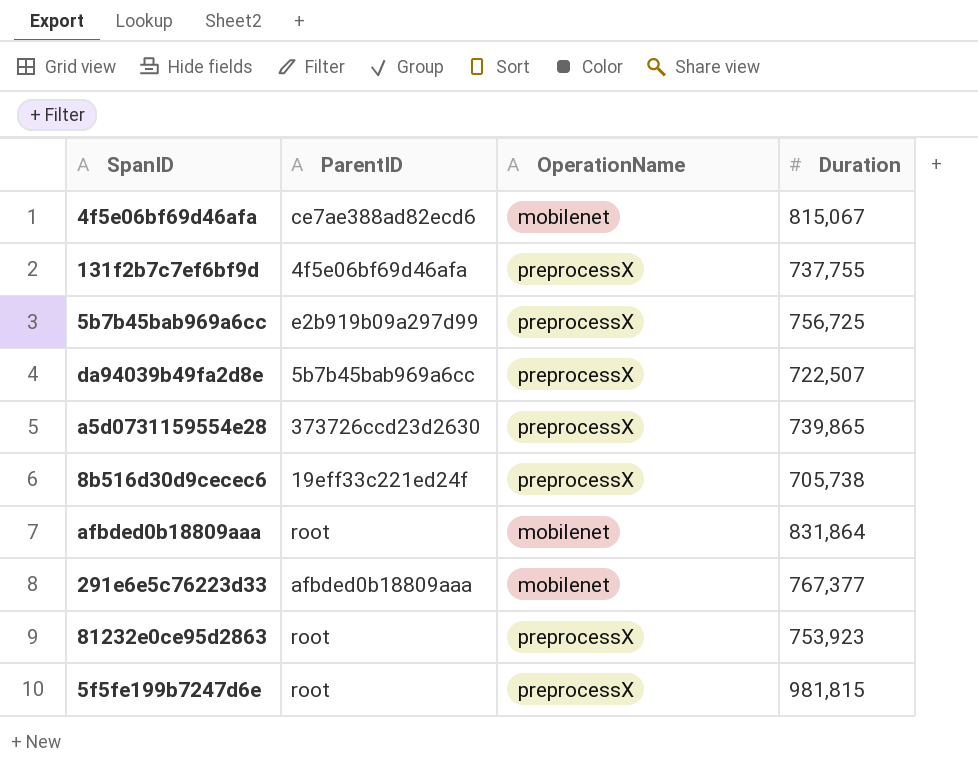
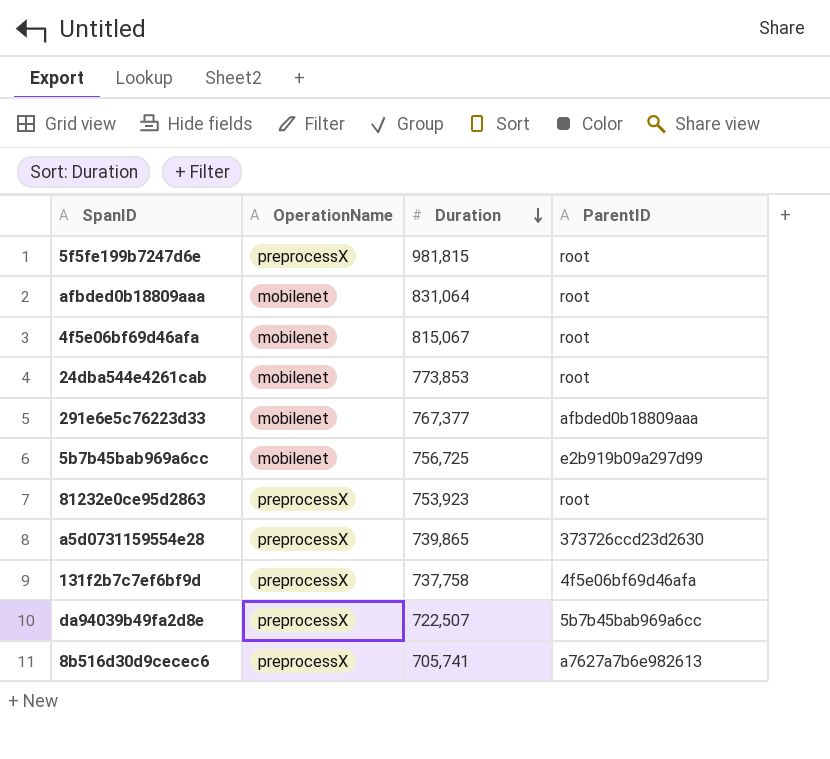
row order: none -> Duration descending
column ParentID | position: 2 -> 4
afbded0b18809aaa | Duration: 831,864 -> 831,064
4f5e06bf69d46afa | ParentID: ce7ae388ad82ecd6 -> root
row 24dba544e4261cab: none -> mobilenet | 773,853 | root
5b7b45bab969a6cc | OperationName: preprocessX -> mobilenet
131f2b7c7ef6bf9d | Duration: 737,755 -> 737,758
8b516d30d9cecec6 | Duration: 705,738 -> 705,741
8b516d30d9cecec6 | ParentID: 19eff33c221ed24f -> a7627a7b6e982613

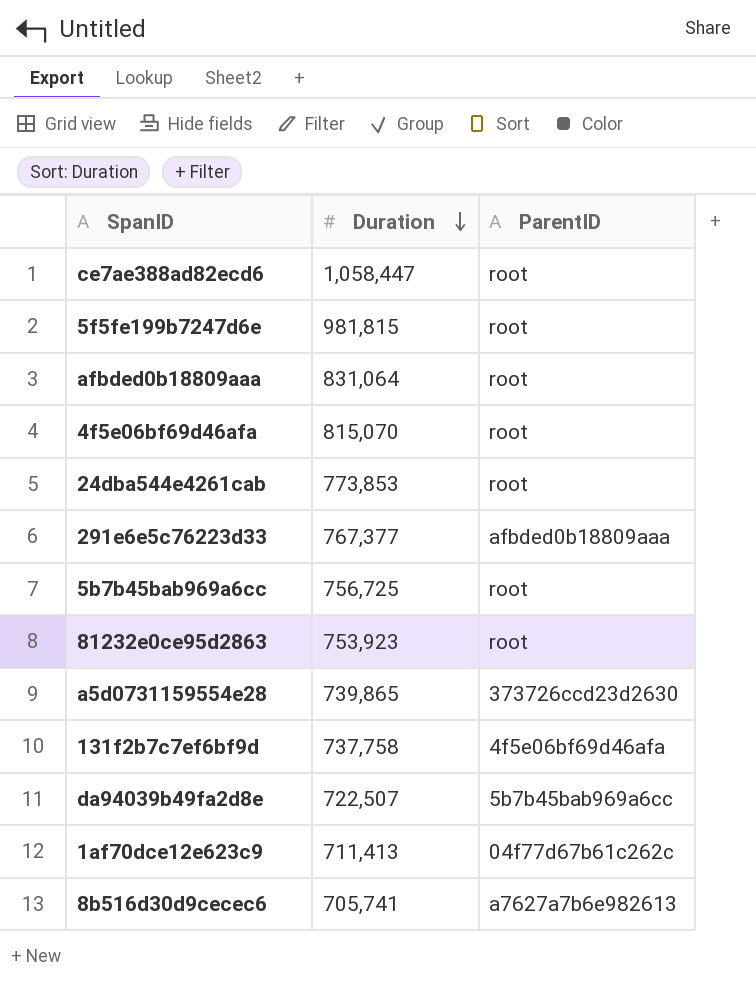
column OperationName | position: 2 -> none
row ce7ae388ad82ecd6: none -> 1,058,447 | root
4f5e06bf69d46afa | Duration: 815,067 -> 815,070
5b7b45bab969a6cc | ParentID: e2b919b09a297d99 -> root
row 1af70dce12e623c9: none -> 711,413 | 04f77d67b61c262c

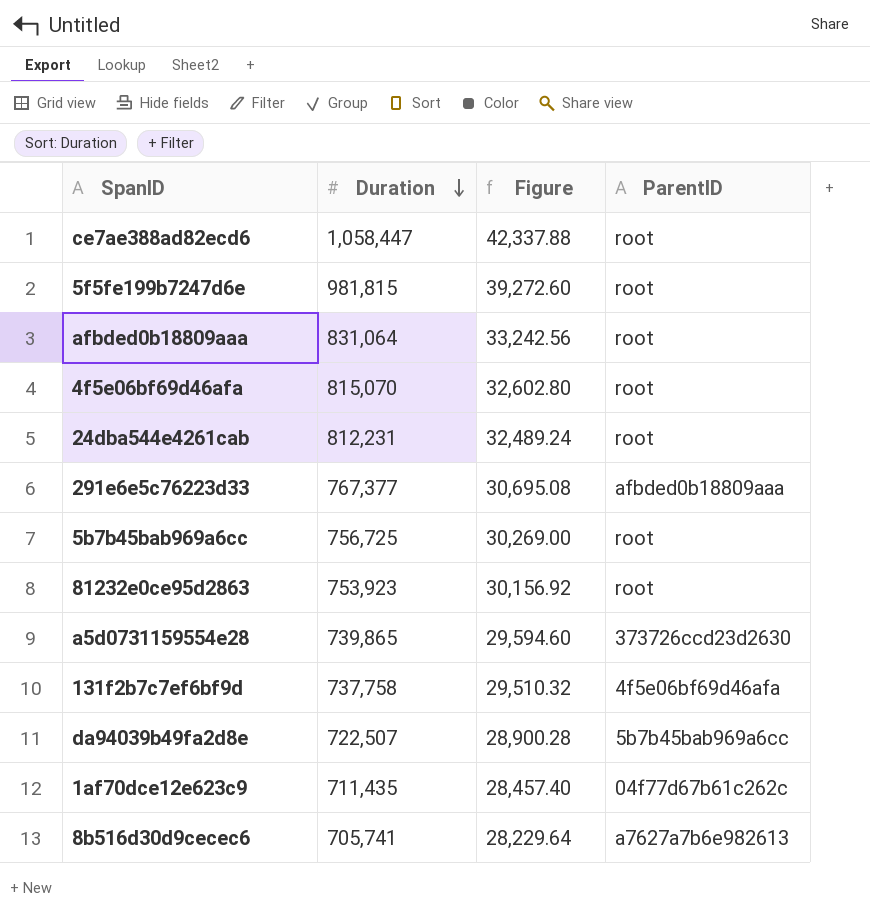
column Figure | formula: none -> [Duration] * 0.04
24dba544e4261cab | Duration: 773,853 -> 812,231
1af70dce12e623c9 | Duration: 711,413 -> 711,435

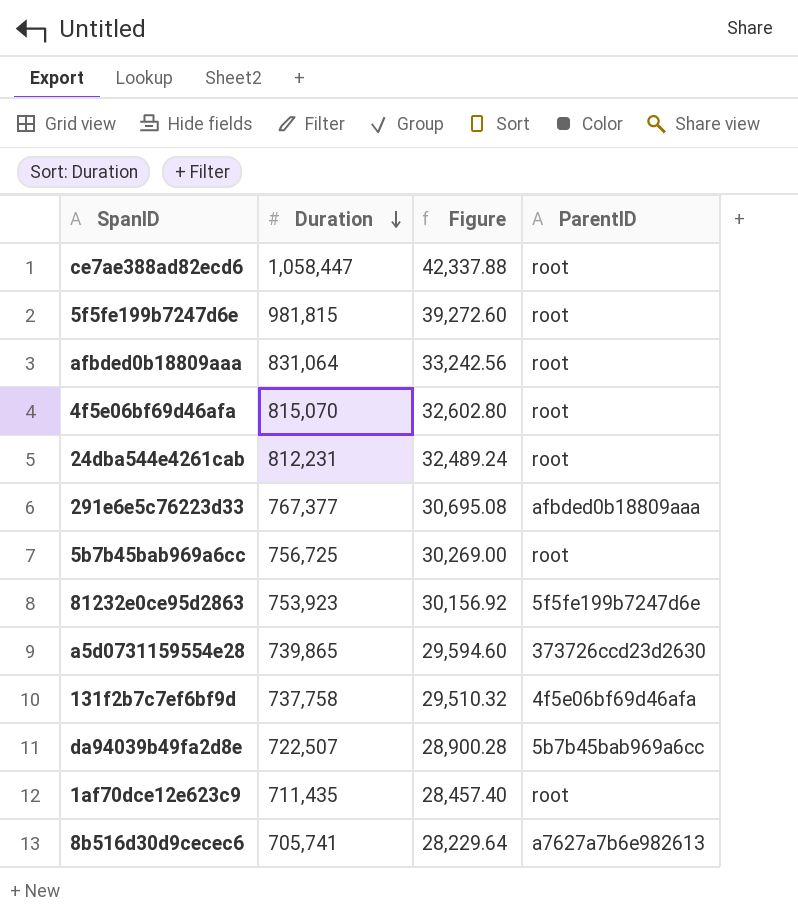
81232e0ce95d2863 | ParentID: root -> 5f5fe199b7247d6e
1af70dce12e623c9 | ParentID: 04f77d67b61c262c -> root

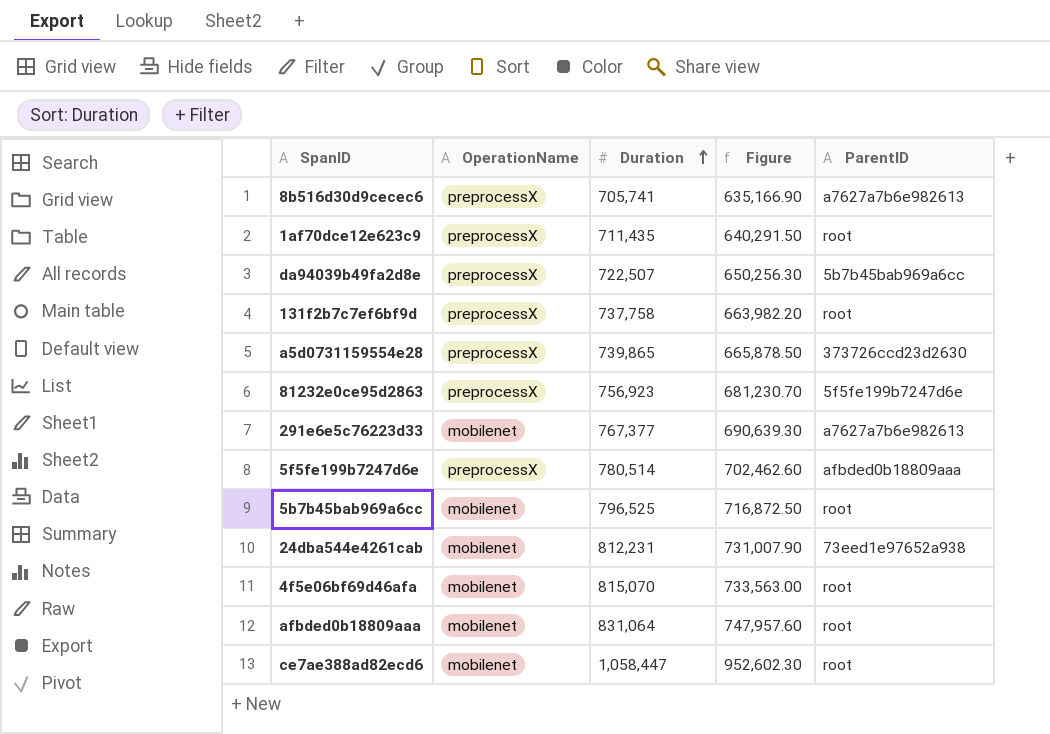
row order: Duration descending -> Duration ascending
column OperationName | position: none -> 2
column Figure | formula: [Duration] * 0.04 -> [Duration] * 0.9
131f2b7c7ef6bf9d | ParentID: 4f5e06bf69d46afa -> root
81232e0ce95d2863 | Duration: 753,923 -> 756,923
291e6e5c76223d33 | ParentID: afbded0b18809aaa -> a7627a7b6e982613
5f5fe199b7247d6e | Duration: 981,815 -> 780,514
5f5fe199b7247d6e | ParentID: root -> afbded0b18809aaa
5b7b45bab969a6cc | Duration: 756,725 -> 796,525
24dba544e4261cab | ParentID: root -> 73eed1e97652a938

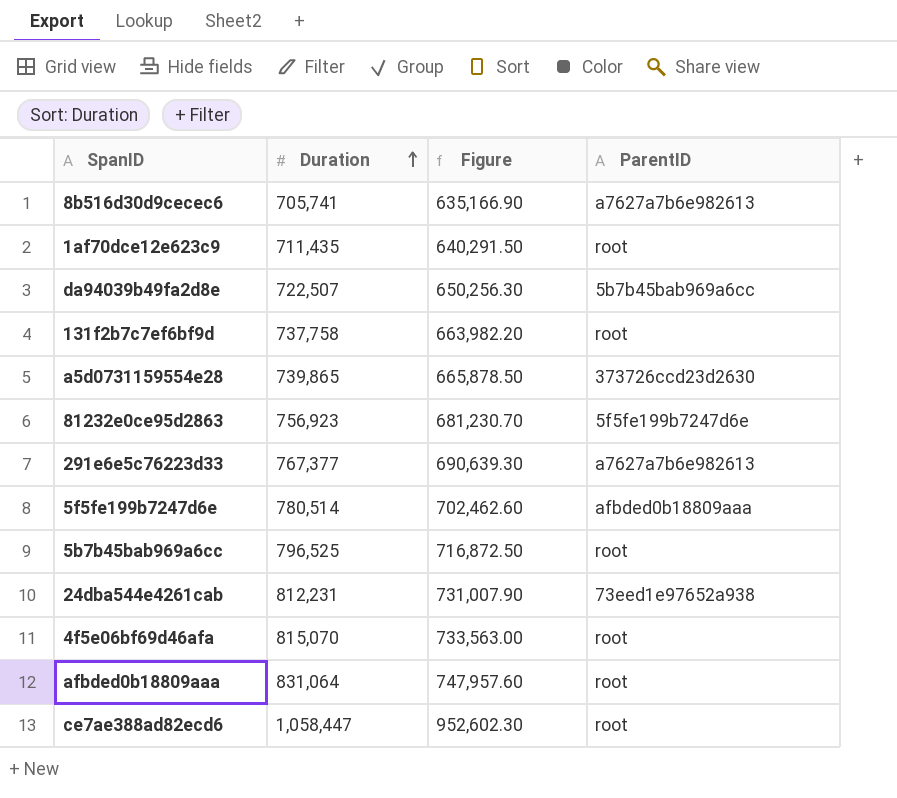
column OperationName | position: 2 -> none

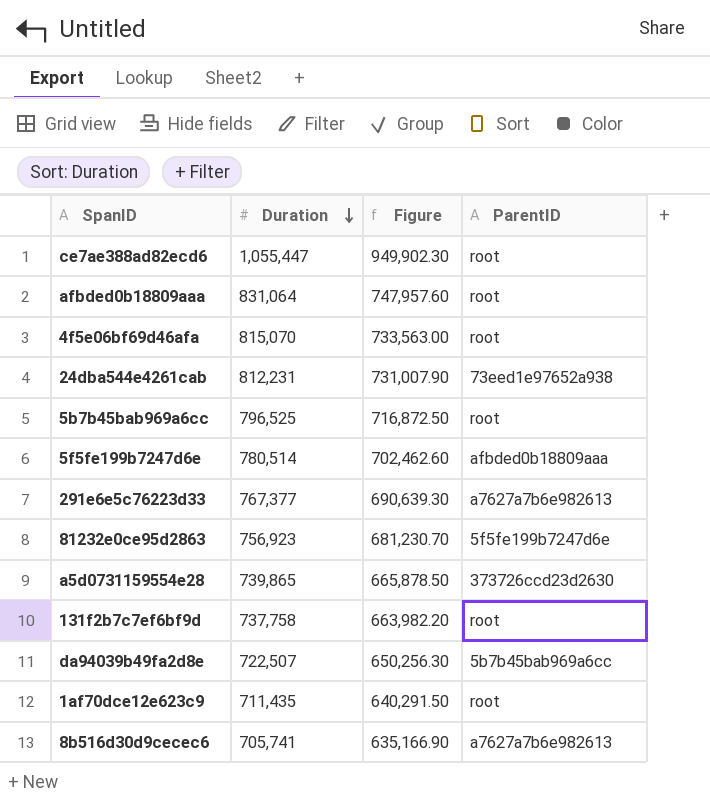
row order: Duration ascending -> Duration descending
ce7ae388ad82ecd6 | Duration: 1,058,447 -> 1,055,447
ce7ae388ad82ecd6 | Figure: 952,602.30 -> 949,902.30

